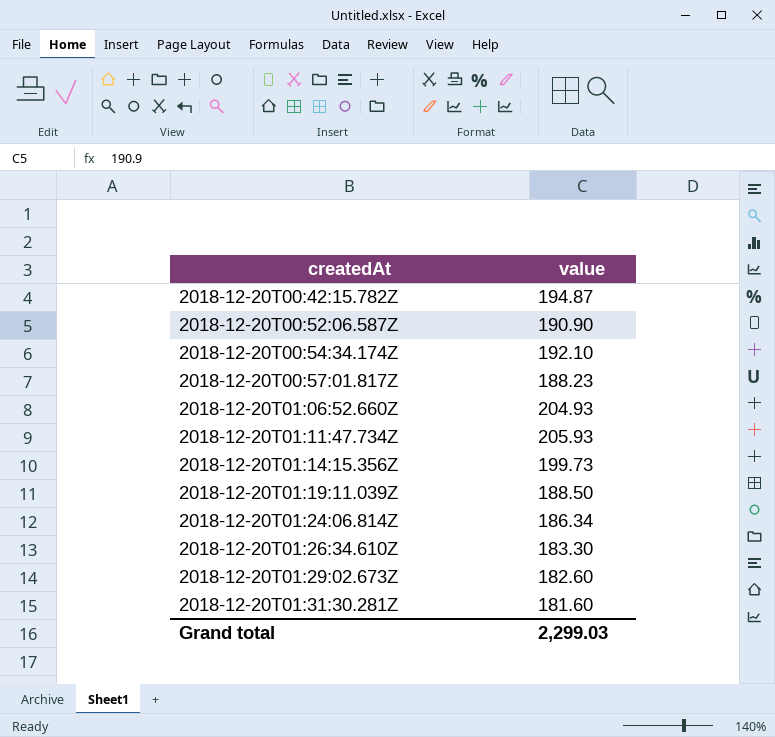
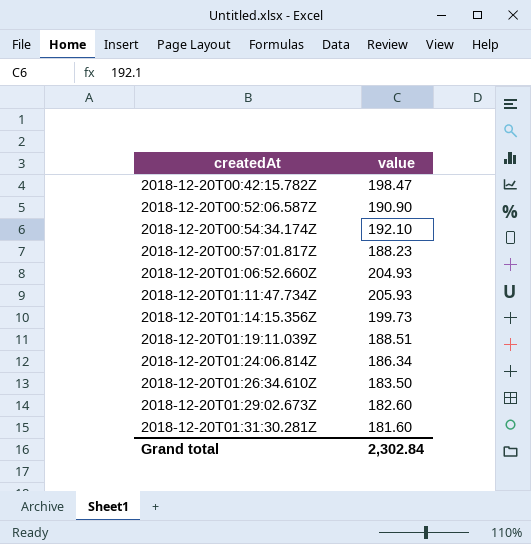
2018-12-20T00:42:15.782Z | value: 194.87 -> 198.47
2018-12-20T01:19:11.039Z | value: 188.50 -> 188.51
2018-12-20T01:26:34.610Z | value: 183.30 -> 183.50
Grand total | value: 2,299.03 -> 2,302.84

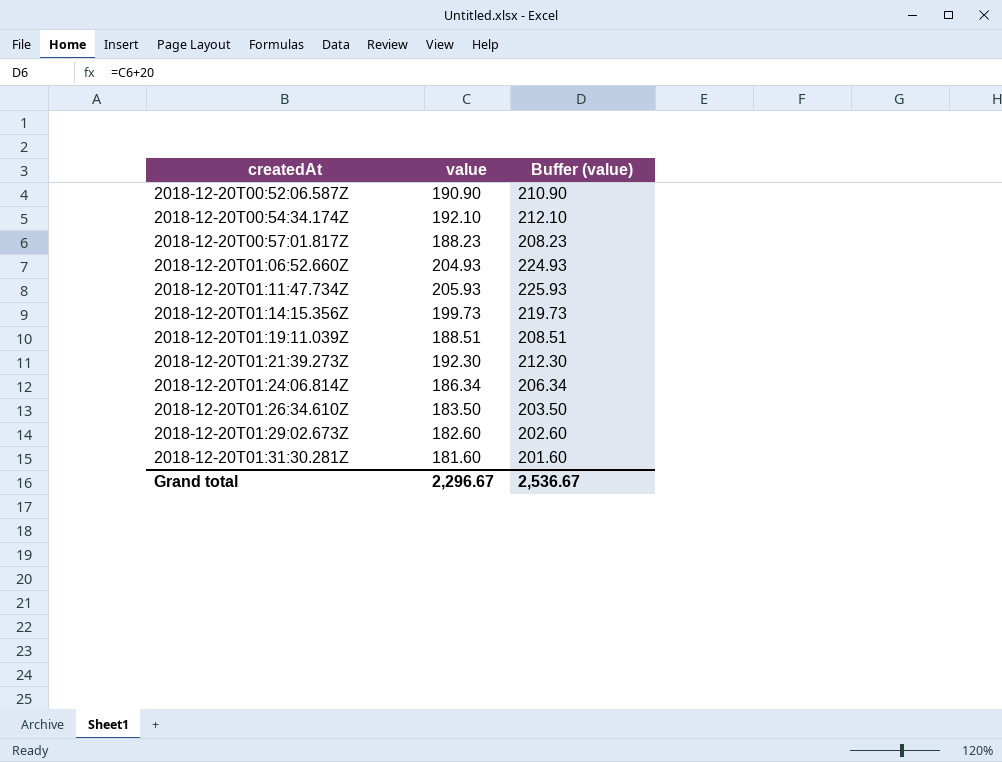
column Buffer (value) | formula: none -> [value] + 20
row 2018-12-20T00:42:15.782Z: 198.47 -> none
row 2018-12-20T01:21:39.273Z: none -> 192.30 | 212.30
Grand total | value: 2,302.84 -> 2,296.67

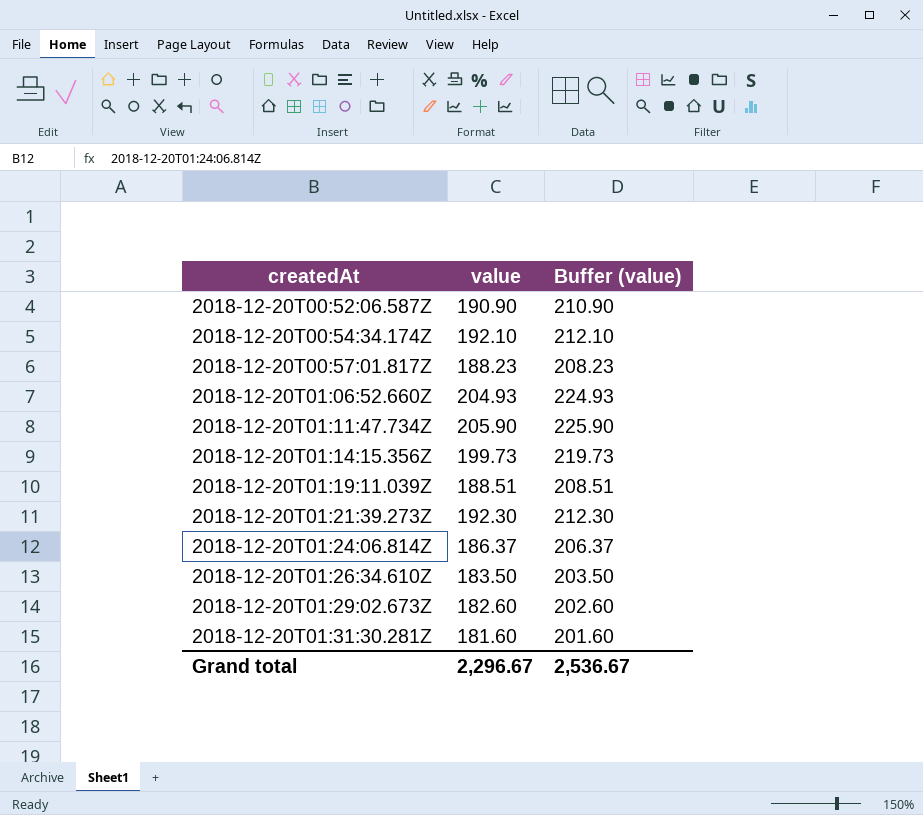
2018-12-20T01:11:47.734Z | value: 205.93 -> 205.90
2018-12-20T01:11:47.734Z | Buffer (value): 225.93 -> 225.90
2018-12-20T01:24:06.814Z | value: 186.34 -> 186.37
2018-12-20T01:24:06.814Z | Buffer (value): 206.34 -> 206.37

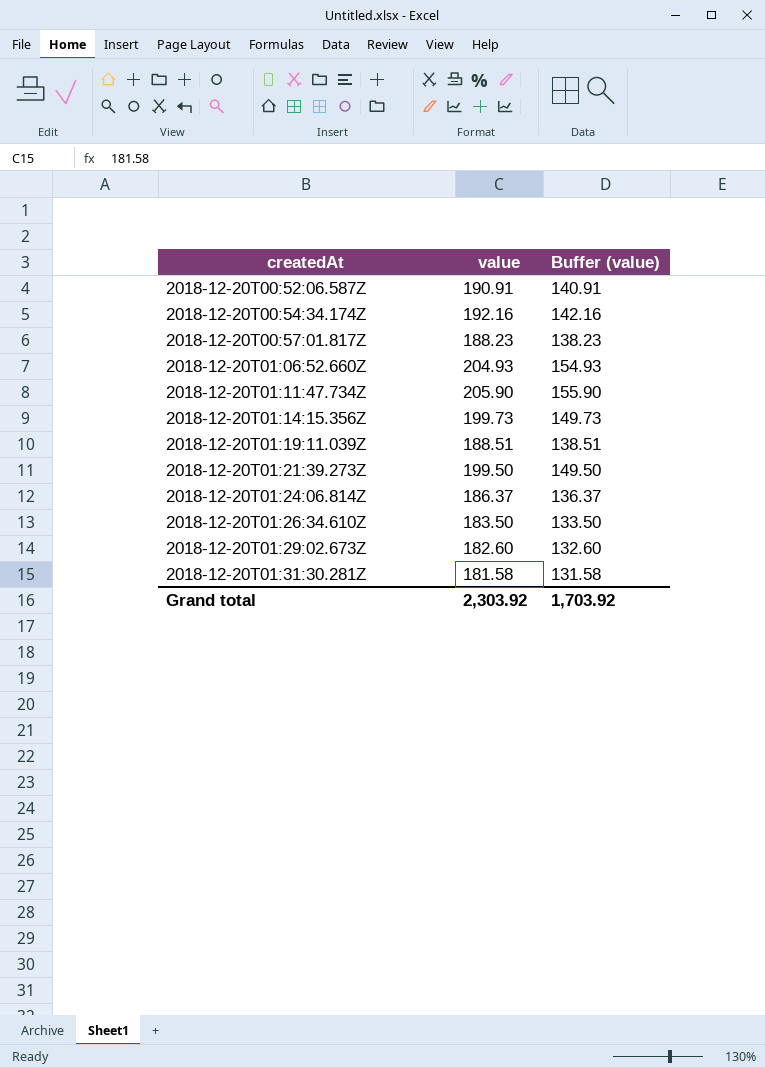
column Buffer (value) | formula: [value] + 20 -> [value] - 50
2018-12-20T00:52:06.587Z | value: 190.90 -> 190.91
2018-12-20T00:54:34.174Z | value: 192.10 -> 192.16
2018-12-20T01:21:39.273Z | value: 192.30 -> 199.50
2018-12-20T01:31:30.281Z | value: 181.60 -> 181.58
Grand total | value: 2,296.67 -> 2,303.92
Grand total | Buffer (value): 2,536.67 -> 1,703.92

